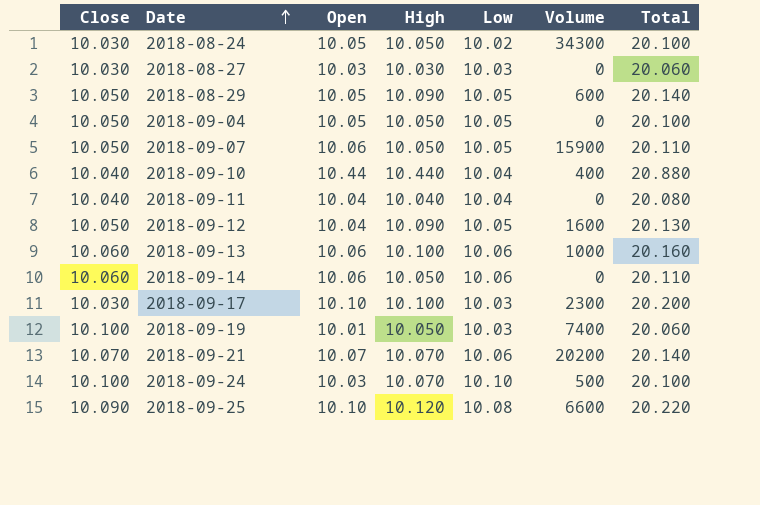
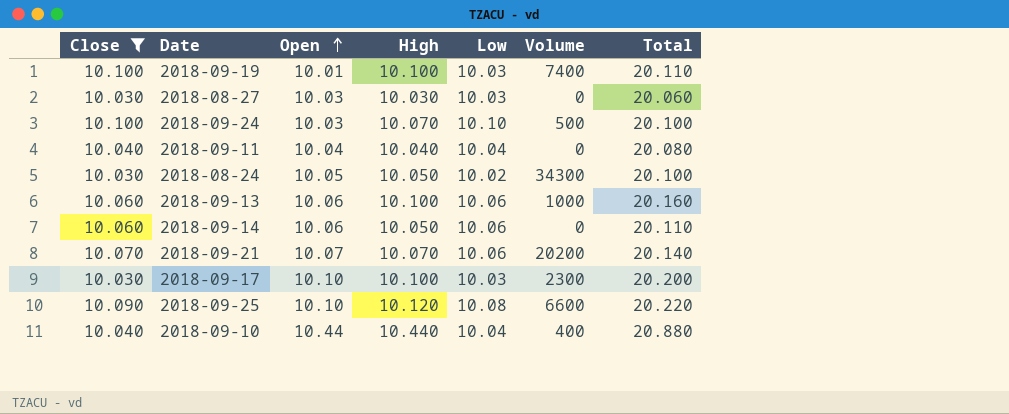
filter: none -> Close != 10.050
row order: Date ascending -> Open ascending
2018-09-19 | High: 10.050 -> 10.100
2018-09-19 | Total: 20.060 -> 20.110

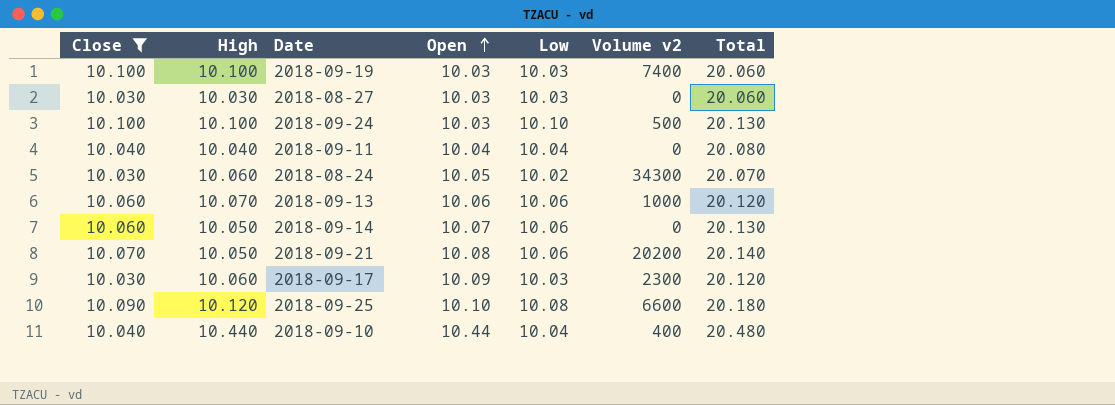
column High | position: 4 -> 2
column name: Volume -> Volume v2
column Total | formula: [Open] + [High] -> [Open] + [Low]
2018-09-19 | Open: 10.01 -> 10.03
2018-09-24 | High: 10.070 -> 10.100
2018-08-24 | High: 10.050 -> 10.060
2018-09-13 | High: 10.100 -> 10.070
2018-09-14 | Open: 10.06 -> 10.07
2018-09-21 | High: 10.070 -> 10.050
2018-09-21 | Open: 10.07 -> 10.08
2018-09-17 | High: 10.100 -> 10.060
2018-09-17 | Open: 10.10 -> 10.09

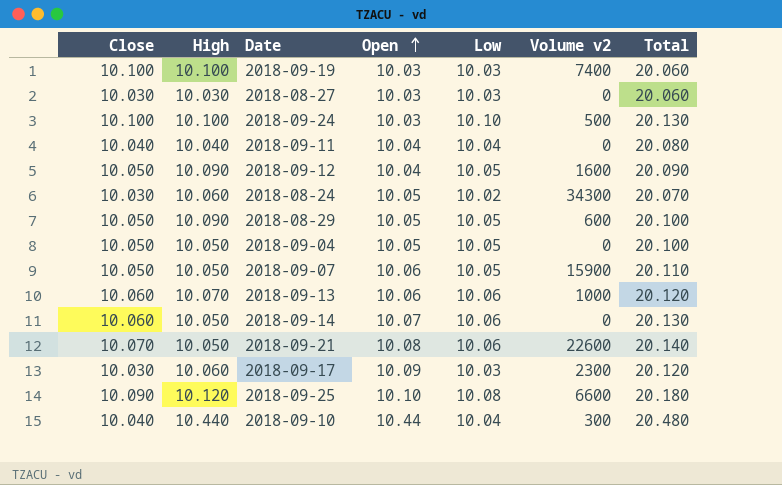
filter: Close != 10.050 -> none
2018-09-21 | Volume v2: 20200 -> 22600
2018-09-10 | Volume v2: 400 -> 300

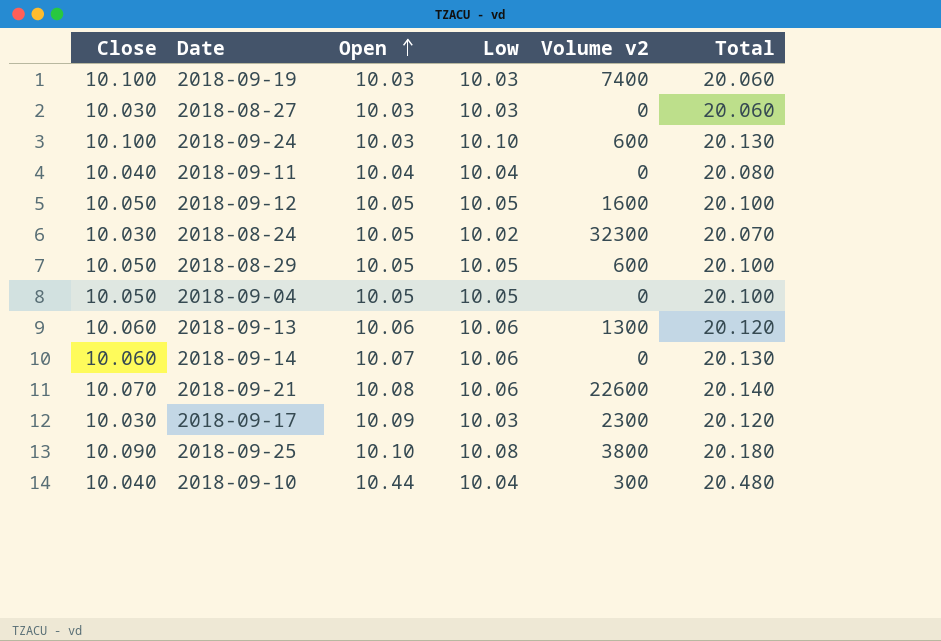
column High | position: 2 -> none
row 2018-09-07: 10.050 | 10.050 | 10.06 | 10.05 | 15900 | 20.110 -> none
2018-09-24 | Volume v2: 500 -> 600
2018-09-12 | Open: 10.04 -> 10.05
2018-09-12 | Total: 20.090 -> 20.100
2018-08-24 | Volume v2: 34300 -> 32300
2018-09-13 | Volume v2: 1000 -> 1300
2018-09-25 | Volume v2: 6600 -> 3800

